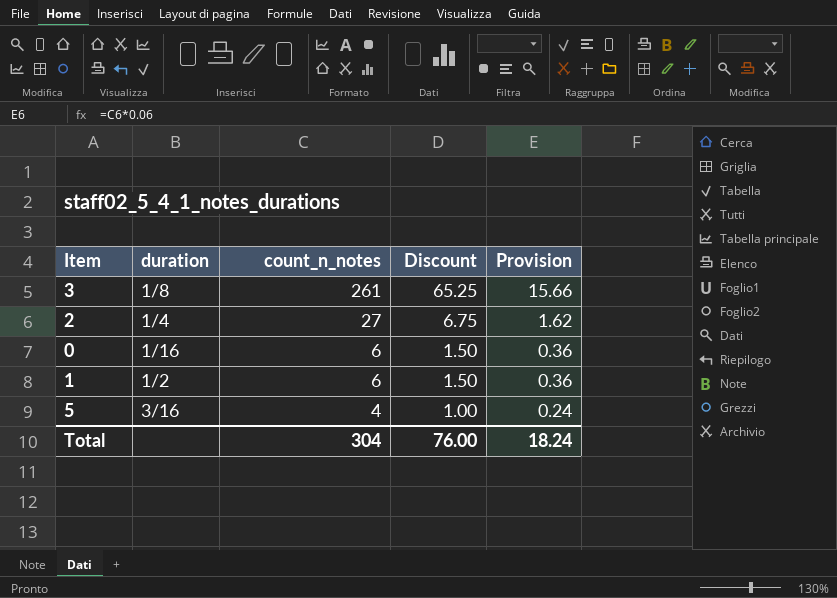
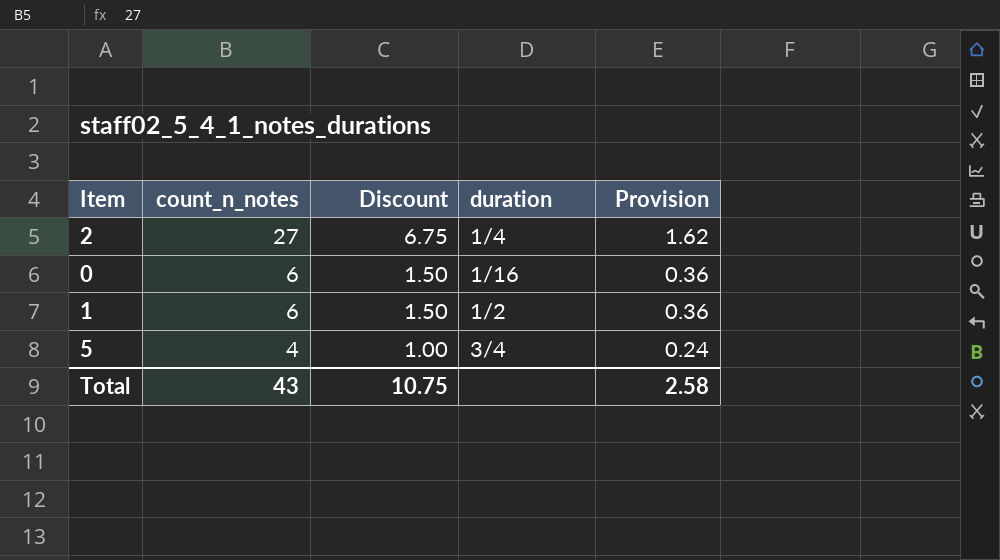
column duration | position: 2 -> 4
row 3: 1/8 | 261 | 65.25 | 15.66 -> none
5 | duration: 3/16 -> 3/4
Total | count_n_notes: 304 -> 43
Total | Discount: 76.00 -> 10.75
Total | Provision: 18.24 -> 2.58

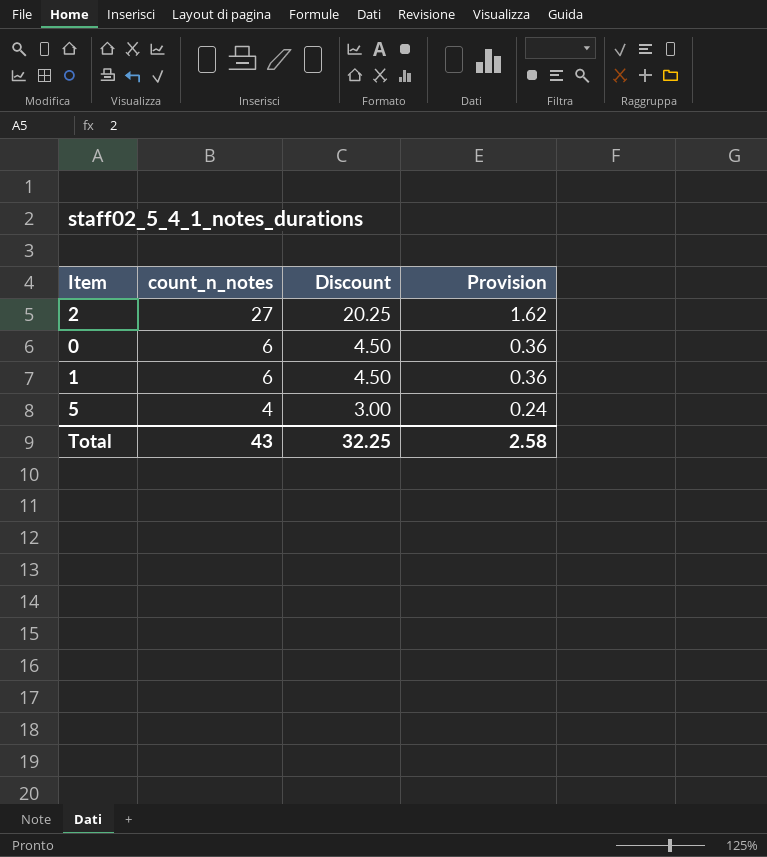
column duration | position: 4 -> none
column Discount | formula: [count_n_notes] * 0.25 -> [count_n_notes] * 0.75
Total | Discount: 10.75 -> 32.25

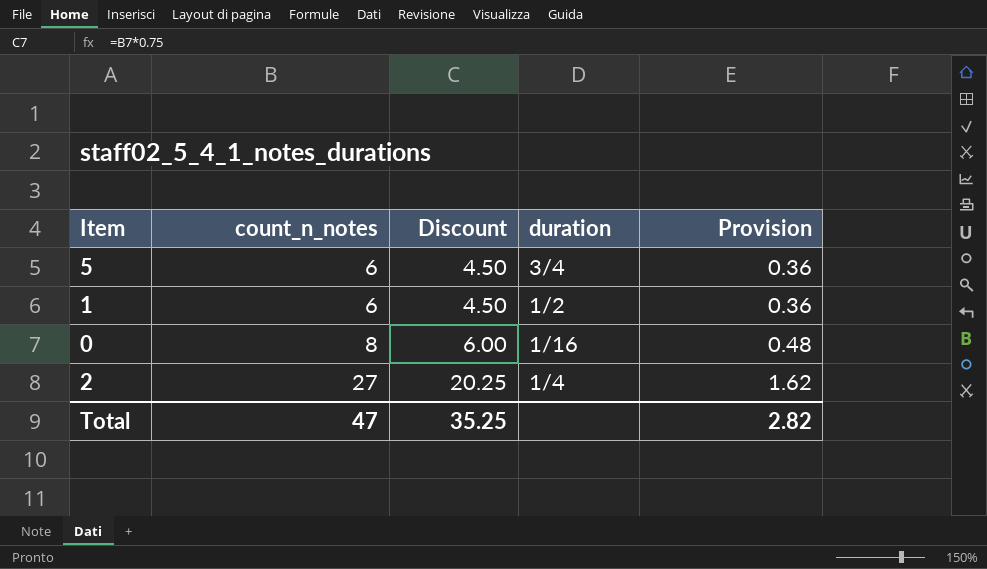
row order: count_n_notes descending -> count_n_notes ascending
column duration | position: none -> 4
5 | count_n_notes: 4 -> 6
5 | Discount: 3.00 -> 4.50
5 | Provision: 0.24 -> 0.36
0 | count_n_notes: 6 -> 8
0 | Discount: 4.50 -> 6.00
0 | Provision: 0.36 -> 0.48
Total | count_n_notes: 43 -> 47
Total | Discount: 32.25 -> 35.25
Total | Provision: 2.58 -> 2.82

